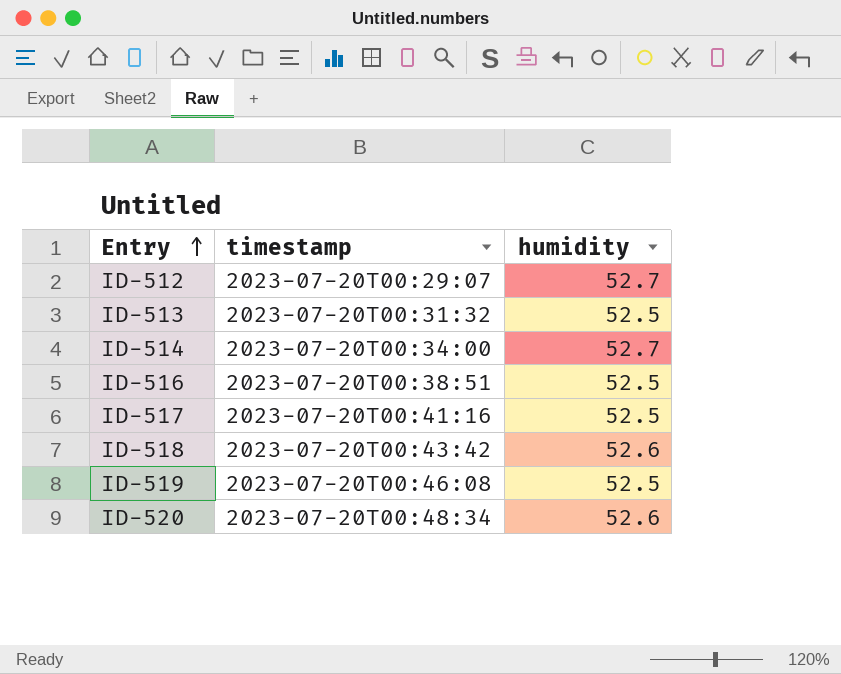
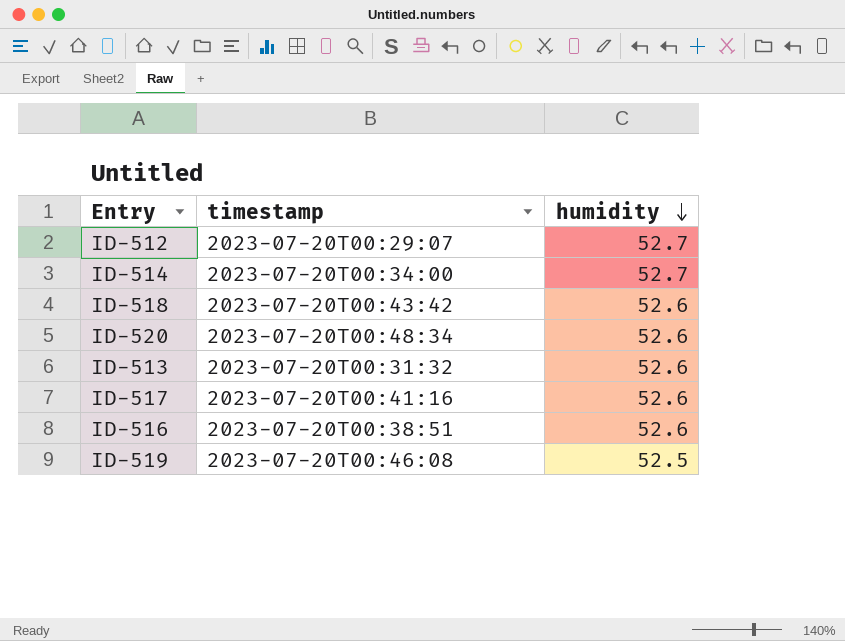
row order: Entry ascending -> humidity descending
ID-513 | humidity: 52.5 -> 52.6
ID-517 | humidity: 52.5 -> 52.6
ID-516 | humidity: 52.5 -> 52.6

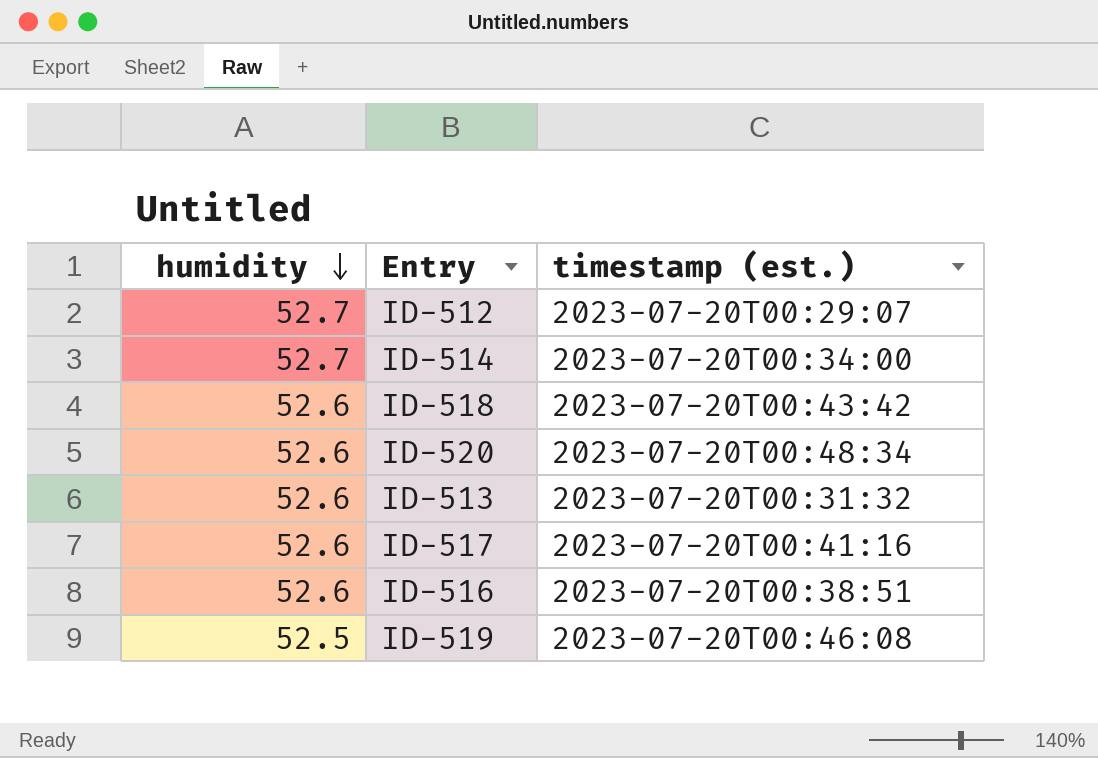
column humidity | position: 3 -> 1
column name: timestamp -> timestamp (est.)

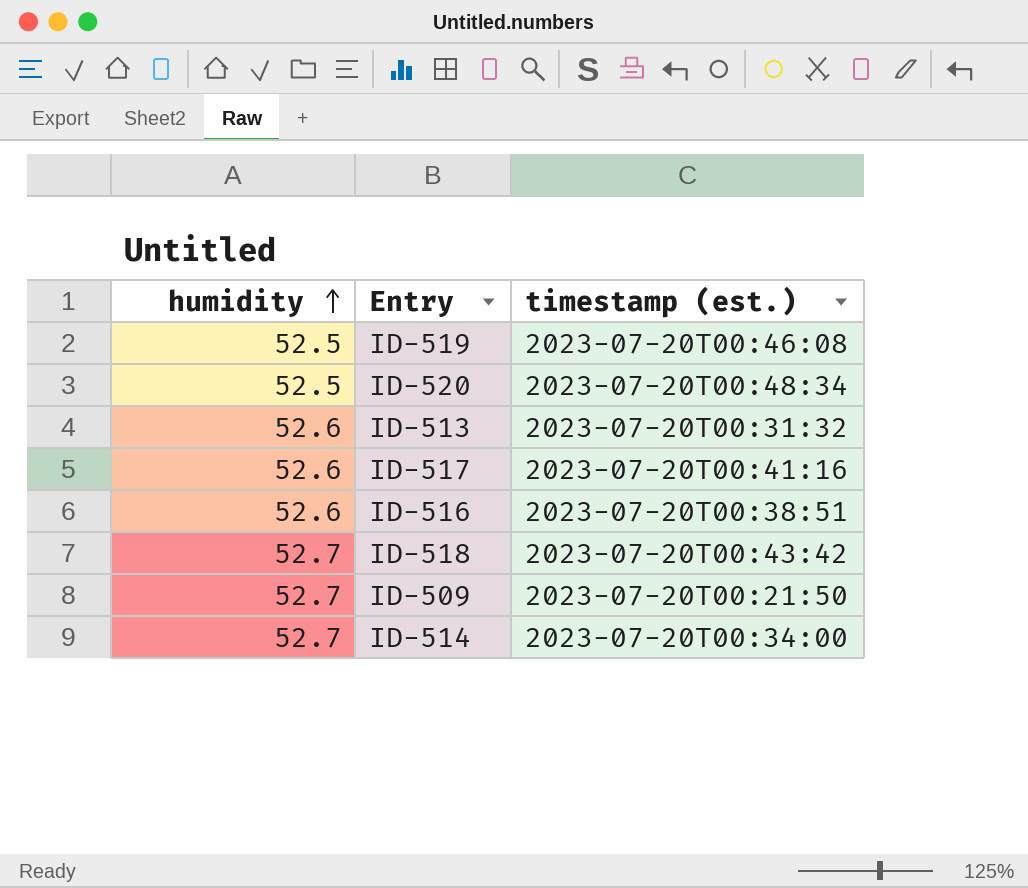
row order: humidity descending -> humidity ascending
row ID-512: 52.7 | 2023-07-20T00:29:07 -> none
ID-520 | humidity: 52.6 -> 52.5
ID-518 | humidity: 52.6 -> 52.7
row ID-509: none -> 52.7 | 2023-07-20T00:21:50

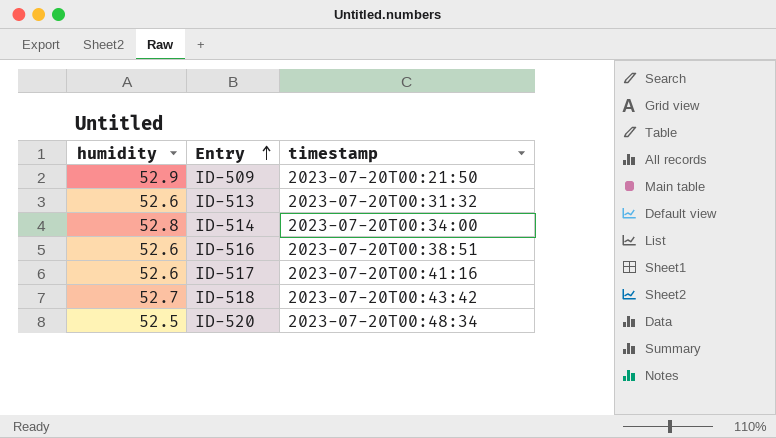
row order: humidity ascending -> Entry ascending
column name: timestamp (est.) -> timestamp
row ID-519: 52.5 | 2023-07-20T00:46:08 -> none
ID-509 | humidity: 52.7 -> 52.9
ID-514 | humidity: 52.7 -> 52.8

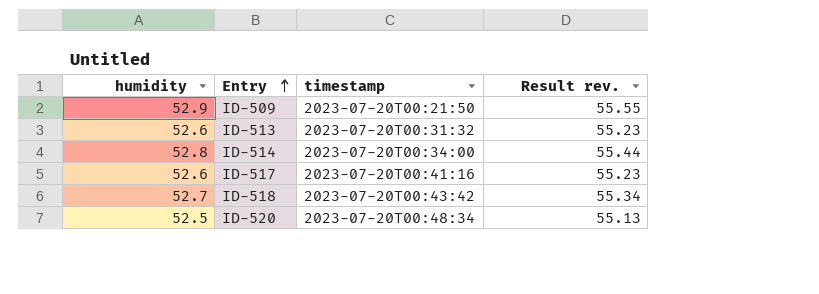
column Result rev. | formula: none -> [humidity] * 1.05
row ID-516: 52.6 | 2023-07-20T00:38:51 -> none

